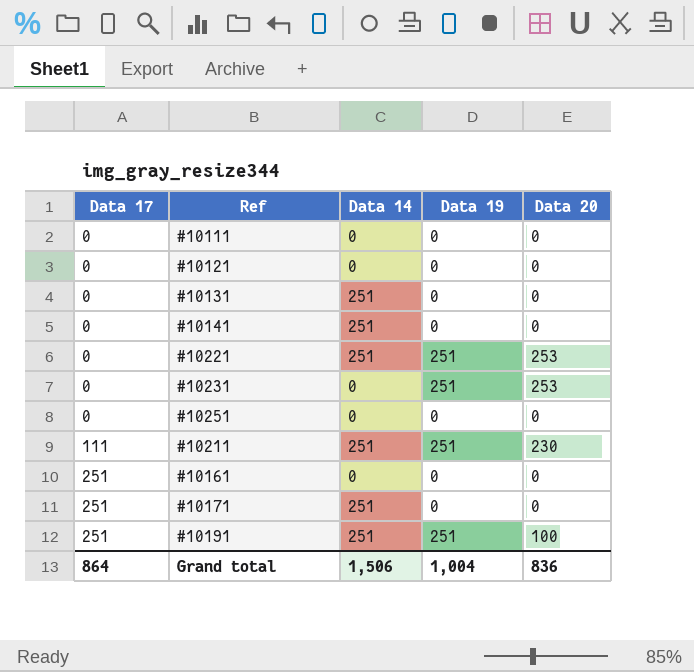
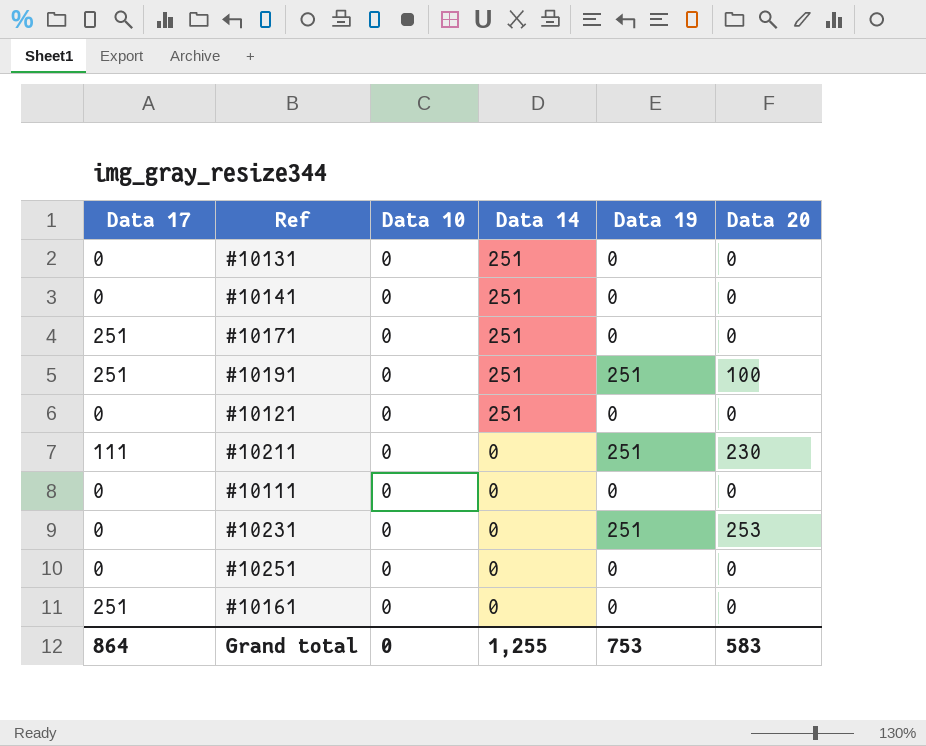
row order: Data 17 ascending -> Data 14 descending
column Data 10 | position: none -> 3
row #10221: 0 | 251 | 251 | 253 -> none
#10121 | Data 14: 0 -> 251
#10211 | Data 14: 251 -> 0
Grand total | Data 14: 1,506 -> 1,255
Grand total | Data 19: 1,004 -> 753
Grand total | Data 20: 836 -> 583

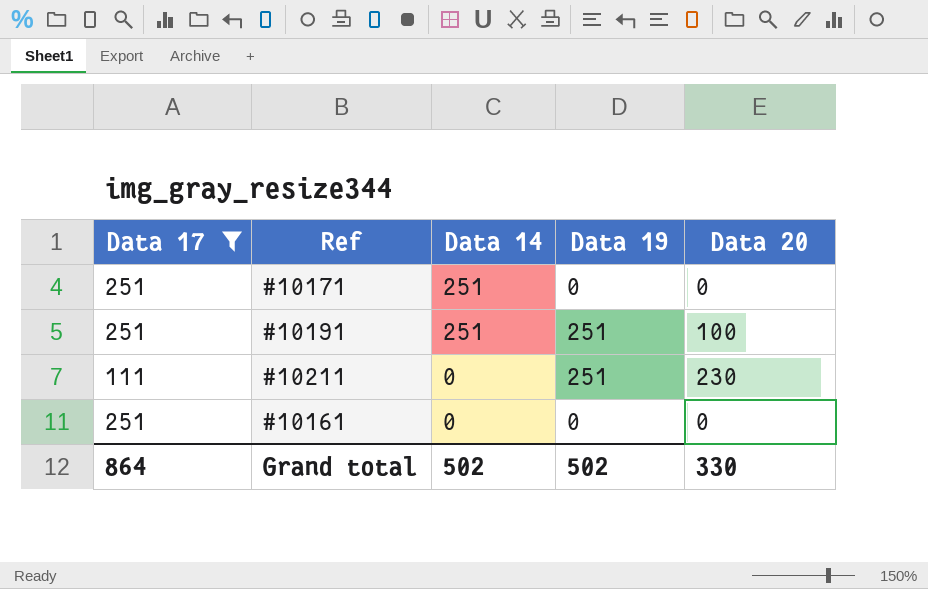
filter: none -> Data 17 != 0
column Data 10 | position: 3 -> none
Grand total | Data 14: 1,255 -> 502
Grand total | Data 19: 753 -> 502
Grand total | Data 20: 583 -> 330

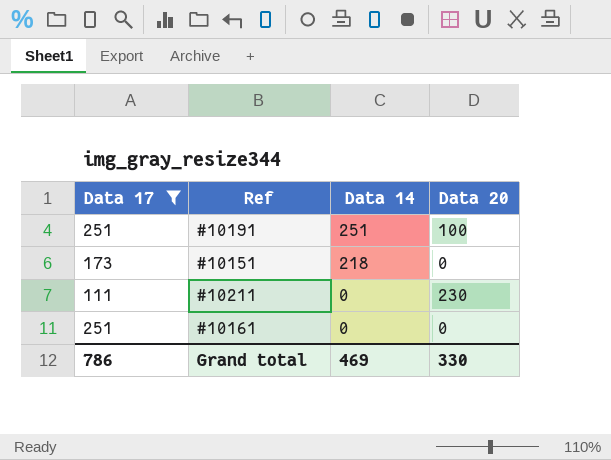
column Data 19 | position: 4 -> none
row #10171: 251 | 251 | 0 | 0 -> none
row #10151: none -> 173 | 218 | 0
Grand total | Data 17: 864 -> 786
Grand total | Data 14: 502 -> 469

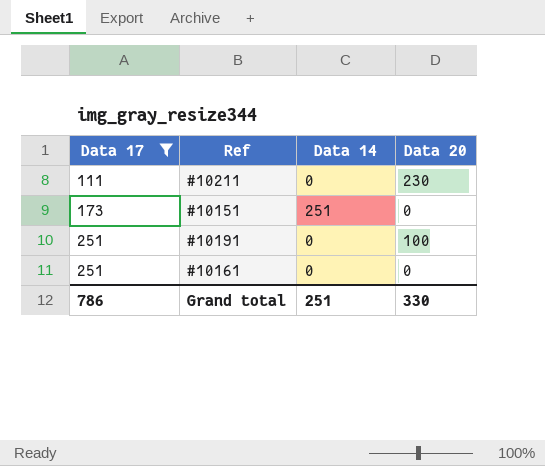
row order: Data 14 descending -> Data 17 ascending
#10151 | Data 14: 218 -> 251
#10191 | Data 14: 251 -> 0
Grand total | Data 14: 469 -> 251

